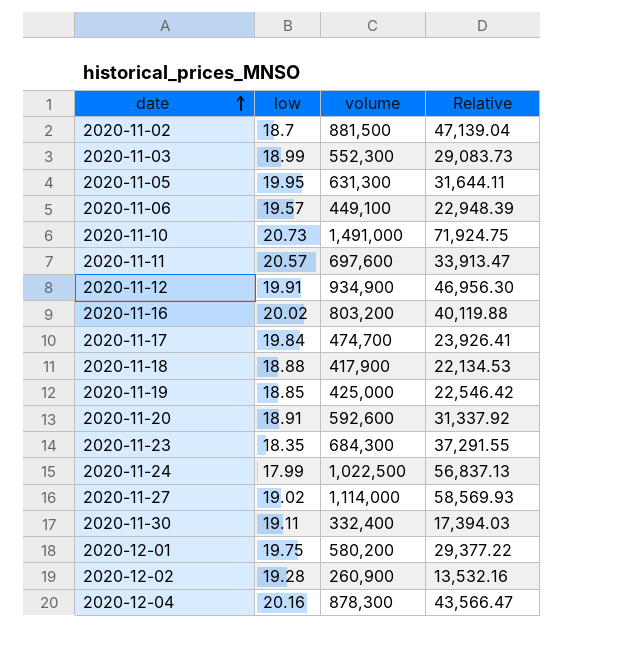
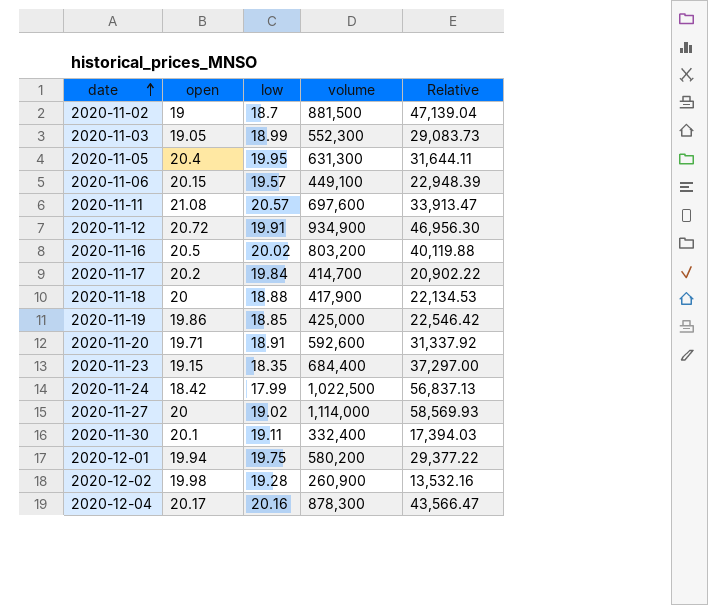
column open | position: none -> 2
row 2020-11-10: 20.73 | 1,491,000 | 71,924.75 -> none
2020-11-17 | volume: 474,700 -> 414,700
2020-11-17 | Relative: 23,926.41 -> 20,902.22
2020-11-23 | volume: 684,300 -> 684,400
2020-11-23 | Relative: 37,291.55 -> 37,297.00

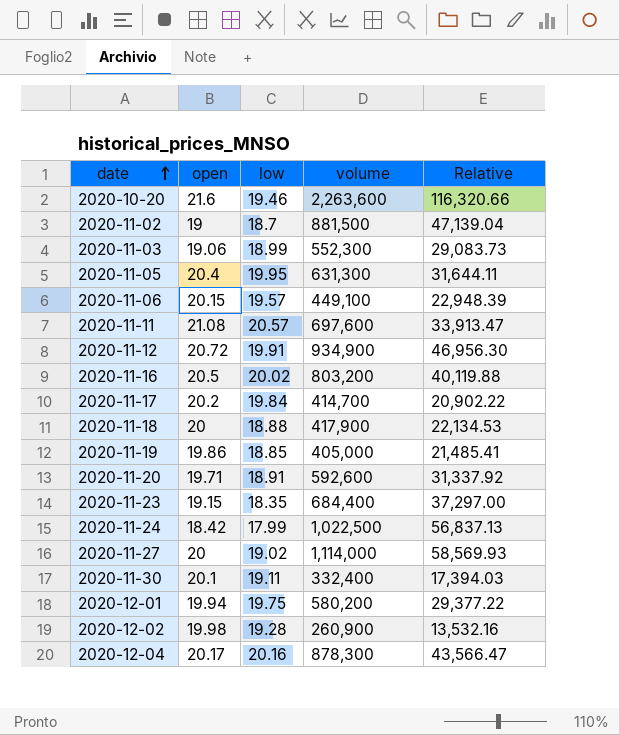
row 2020-10-20: none -> 21.6 | 19.46 | 2,263,600 | 116,320.66
2020-11-03 | open: 19.05 -> 19.06
2020-11-19 | volume: 425,000 -> 405,000
2020-11-19 | Relative: 22,546.42 -> 21,485.41

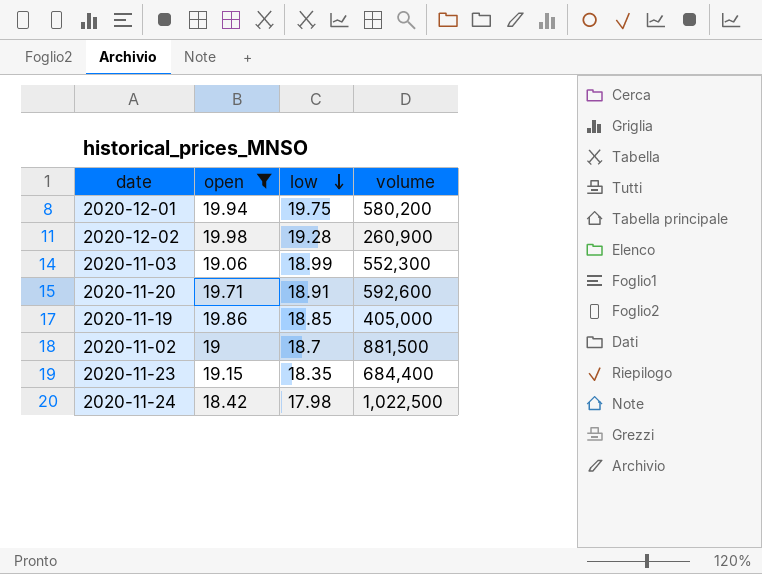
filter: none -> open <= 19.98
row order: date ascending -> low descending
column Relative | formula: [volume] / [low] -> none
2020-11-24 | low: 17.99 -> 17.98

